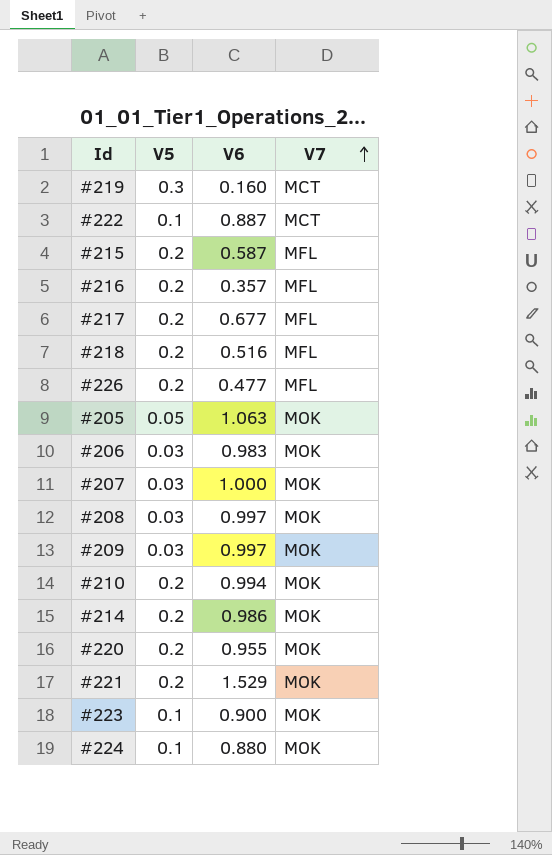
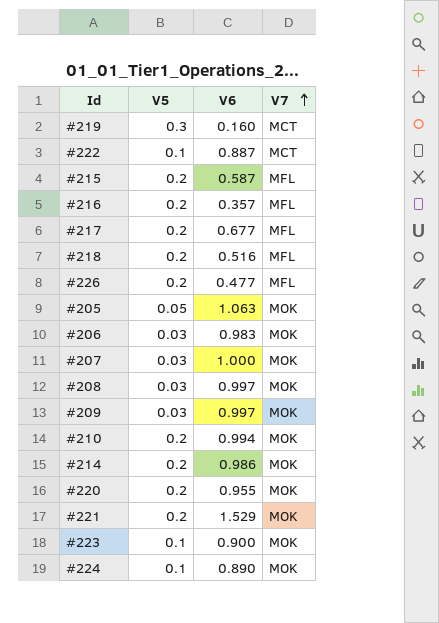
#224 | V6: 0.880 -> 0.890

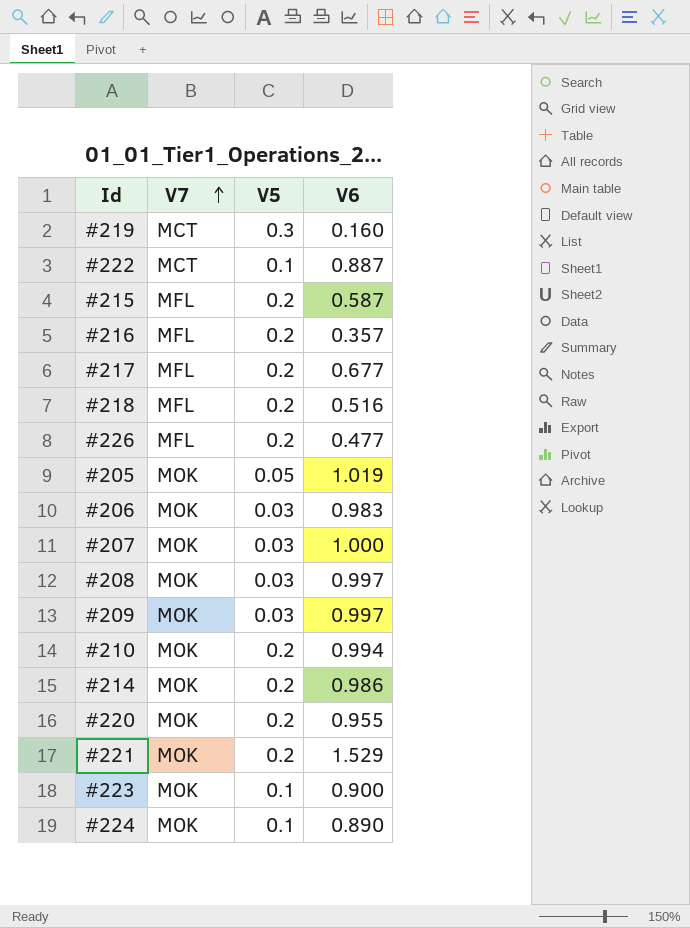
column V7 | position: 4 -> 2
#205 | V6: 1.063 -> 1.019

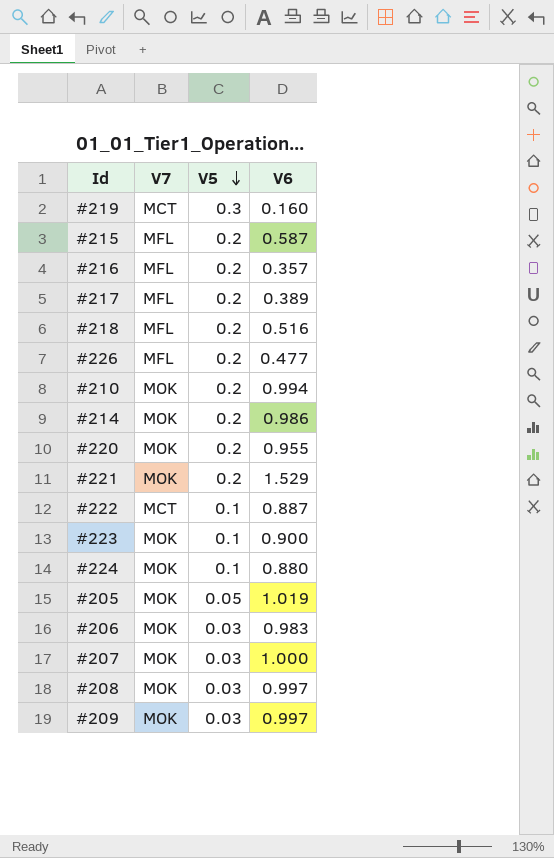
row order: V7 ascending -> V5 descending
#217 | V6: 0.677 -> 0.389
#224 | V6: 0.890 -> 0.880

